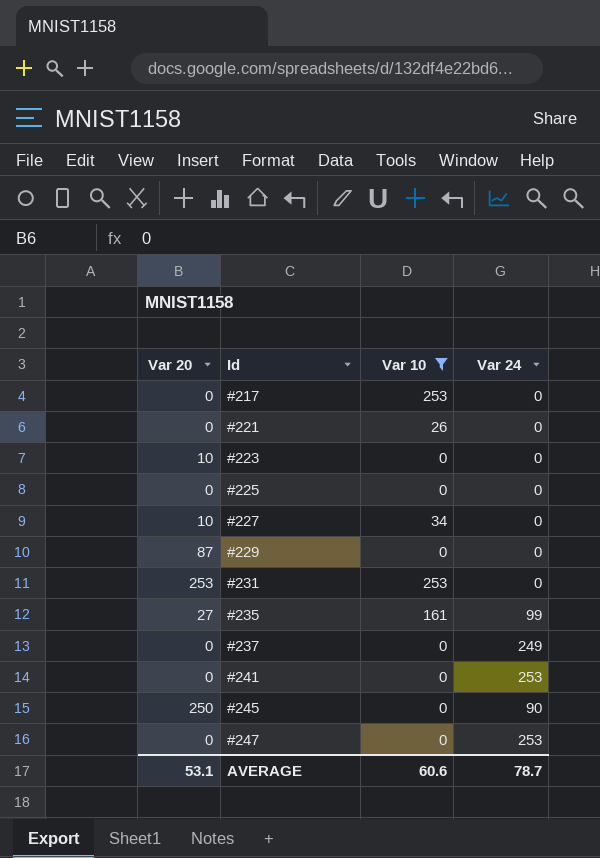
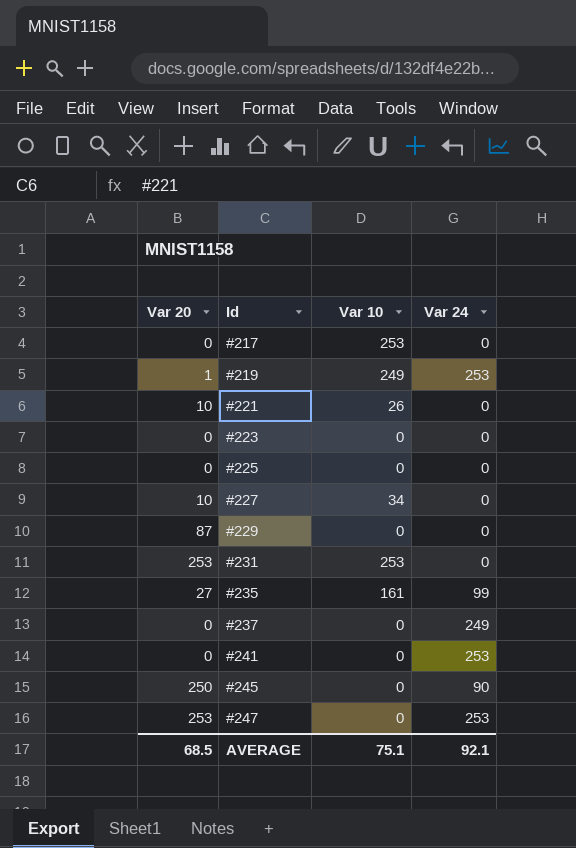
filter: Var 10 != 249 -> none
#221 | Var 20: 0 -> 10
#223 | Var 20: 10 -> 0
#247 | Var 20: 0 -> 253
AVERAGE | Var 20: 53.1 -> 68.5
AVERAGE | Var 10: 60.6 -> 75.1
AVERAGE | Var 24: 78.7 -> 92.1

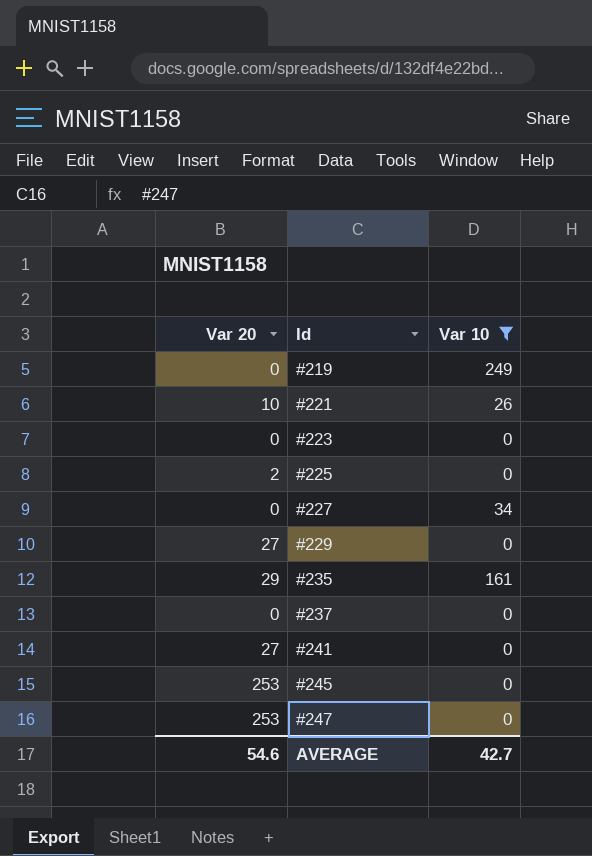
filter: none -> Var 10 != 253
column Var 24 | position: 4 -> none
#219 | Var 20: 1 -> 0
#225 | Var 20: 0 -> 2
#227 | Var 20: 10 -> 0
#229 | Var 20: 87 -> 27
#235 | Var 20: 27 -> 29
#241 | Var 20: 0 -> 27
#245 | Var 20: 250 -> 253
AVERAGE | Var 20: 68.5 -> 54.6
AVERAGE | Var 10: 75.1 -> 42.7

